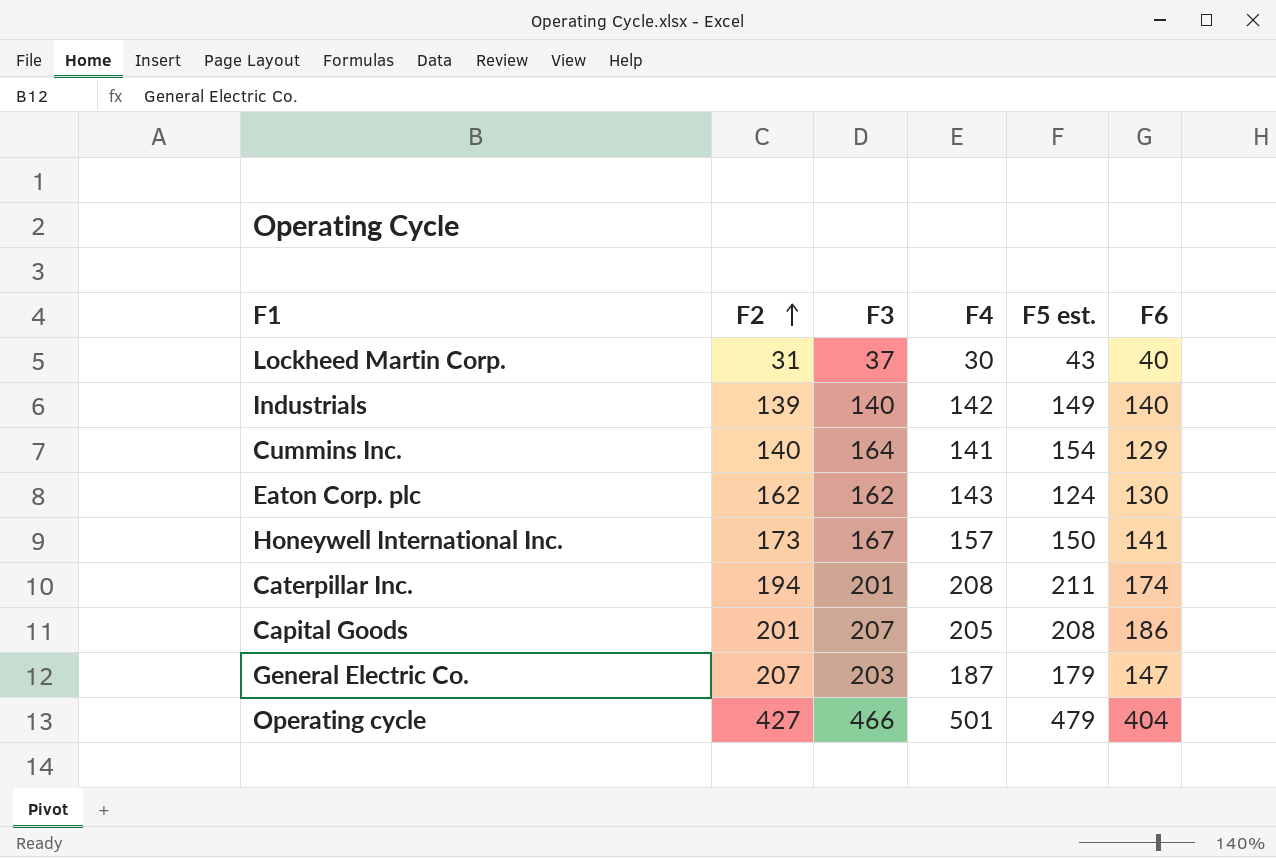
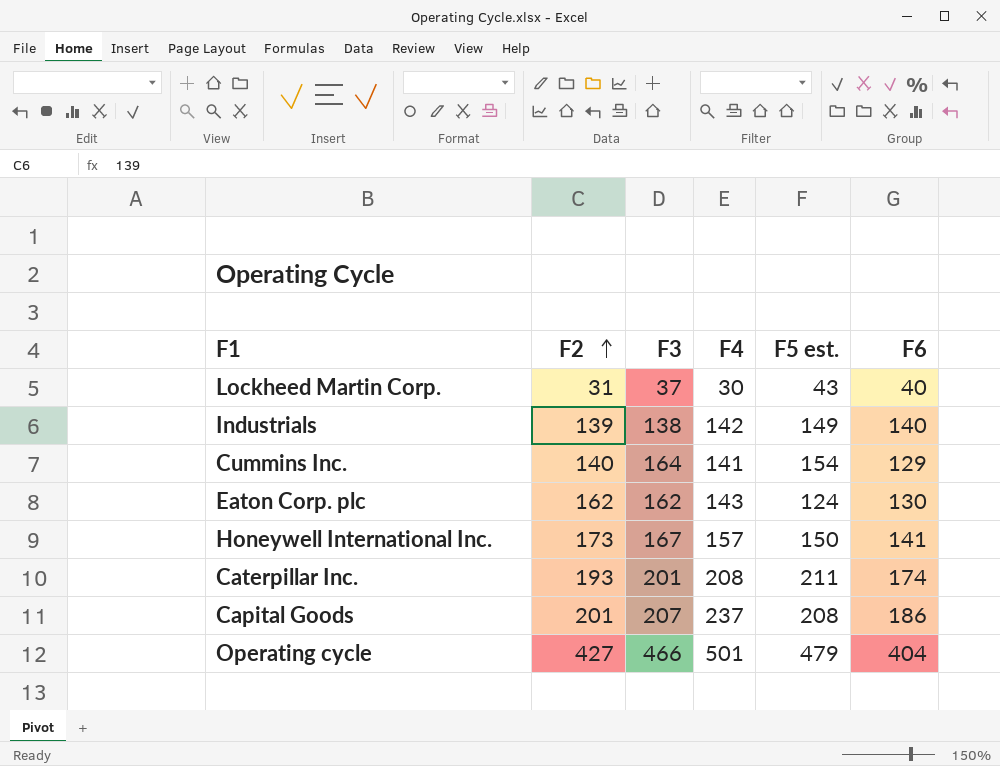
row General Electric Co.: 207 | 203 | 187 | 179 | 147 -> none
Industrials | F3: 140 -> 138
Caterpillar Inc. | F2: 194 -> 193
Capital Goods | F4: 205 -> 237

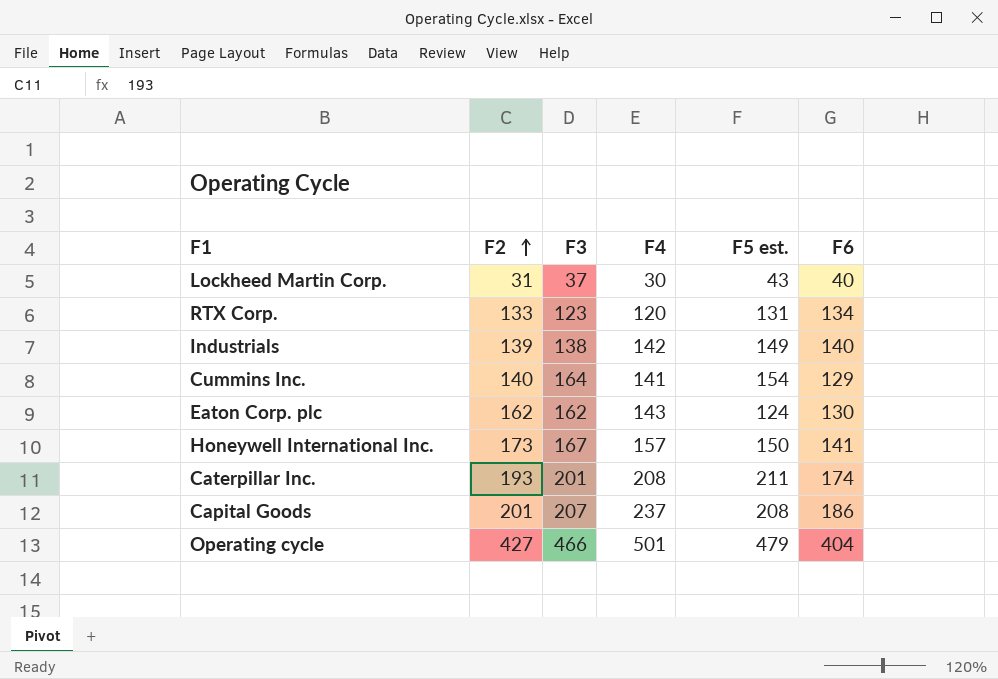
row RTX Corp.: none -> 133 | 123 | 120 | 131 | 134

